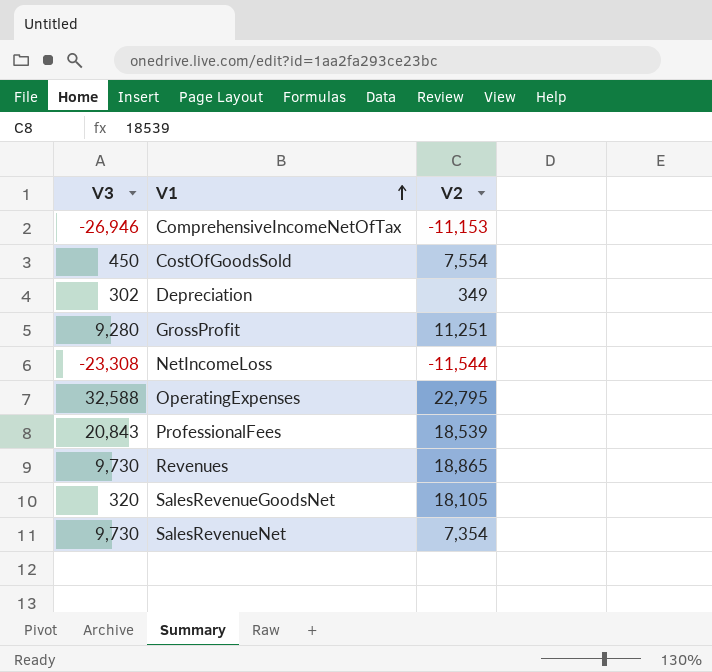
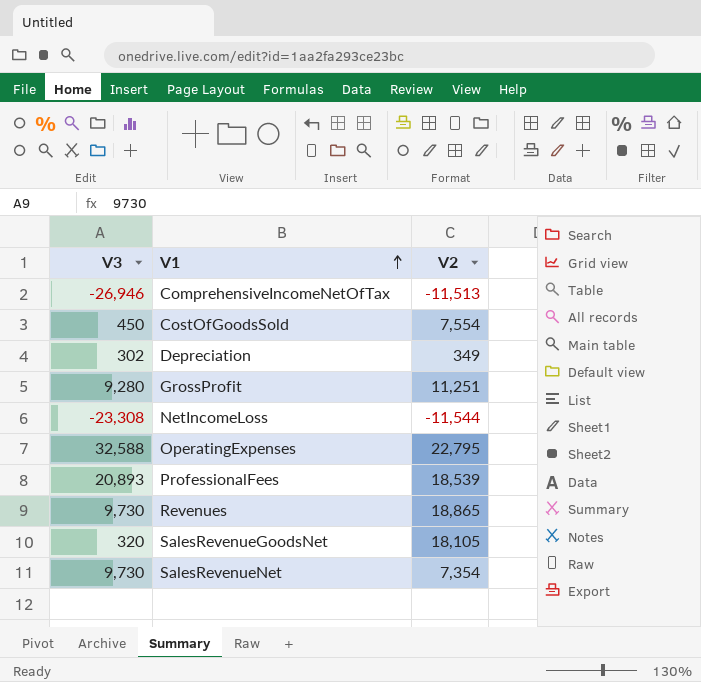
ComprehensiveIncomeNetOfTax | V2: -11,153 -> -11,513
ProfessionalFees | V3: 20,843 -> 20,893

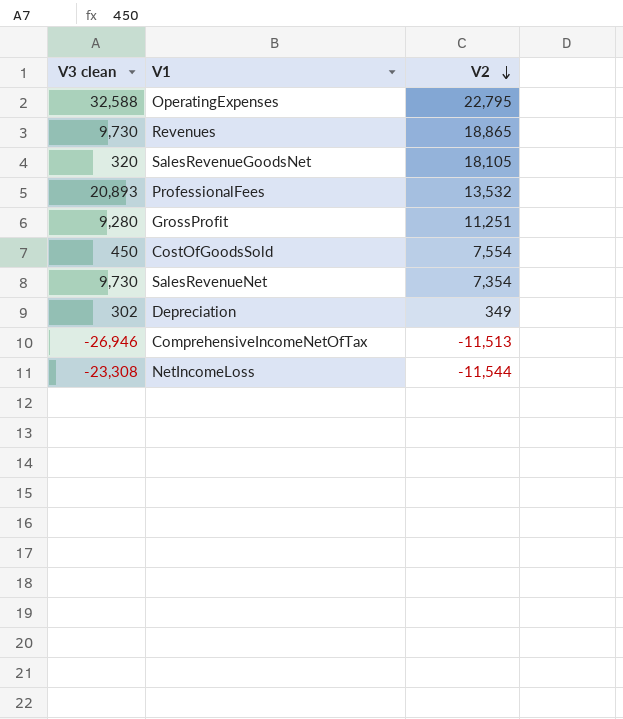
row order: V1 ascending -> V2 descending
column name: V3 -> V3 clean
ProfessionalFees | V2: 18,539 -> 13,532

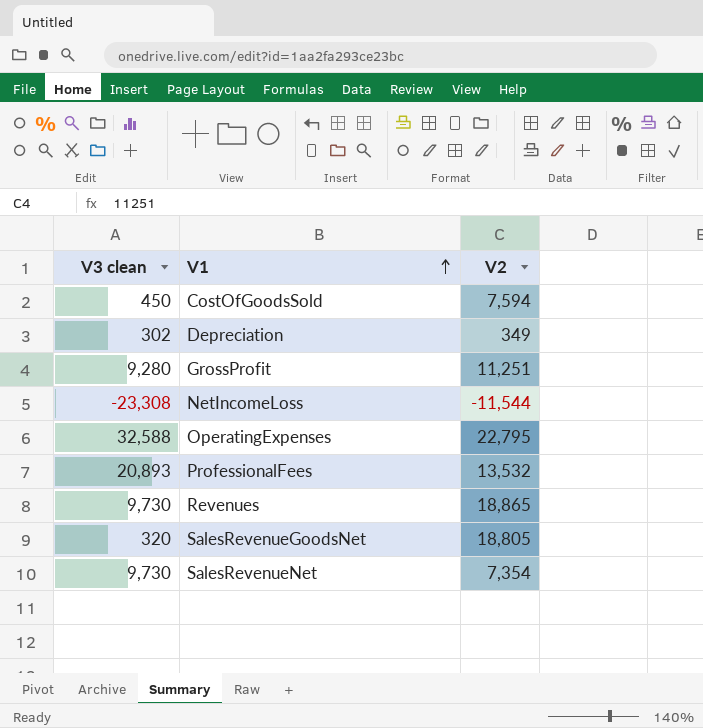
row order: V2 descending -> V1 ascending
row ComprehensiveIncomeNetOfTax: -26,946 | -11,513 -> none
CostOfGoodsSold | V2: 7,554 -> 7,594
SalesRevenueGoodsNet | V2: 18,105 -> 18,805

